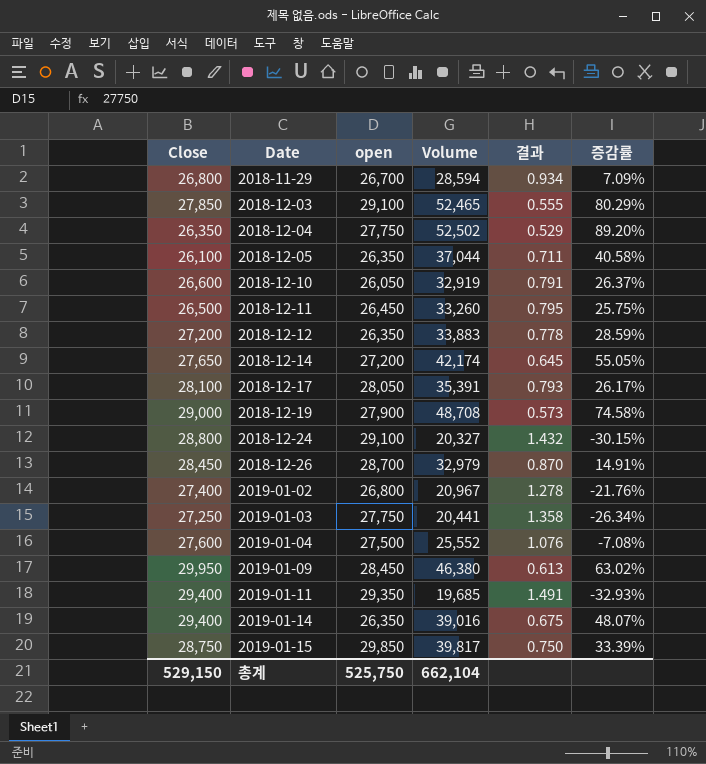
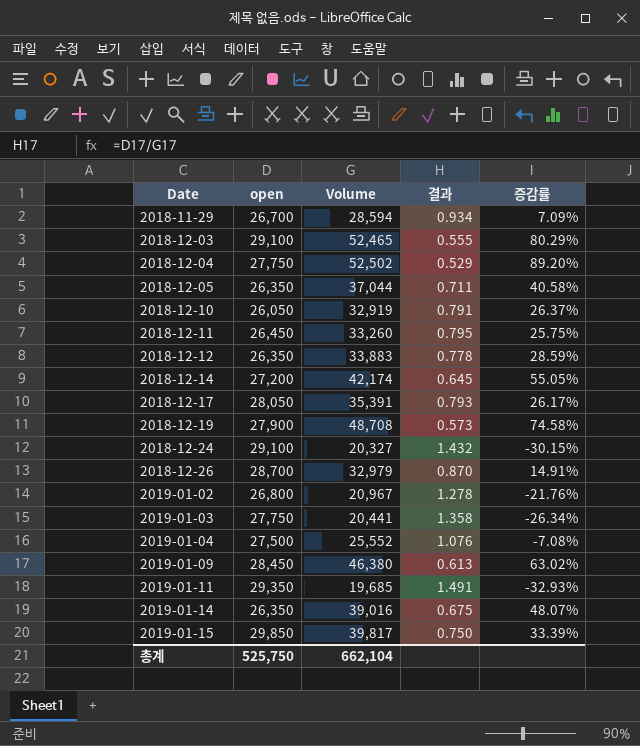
column Close | position: 1 -> none

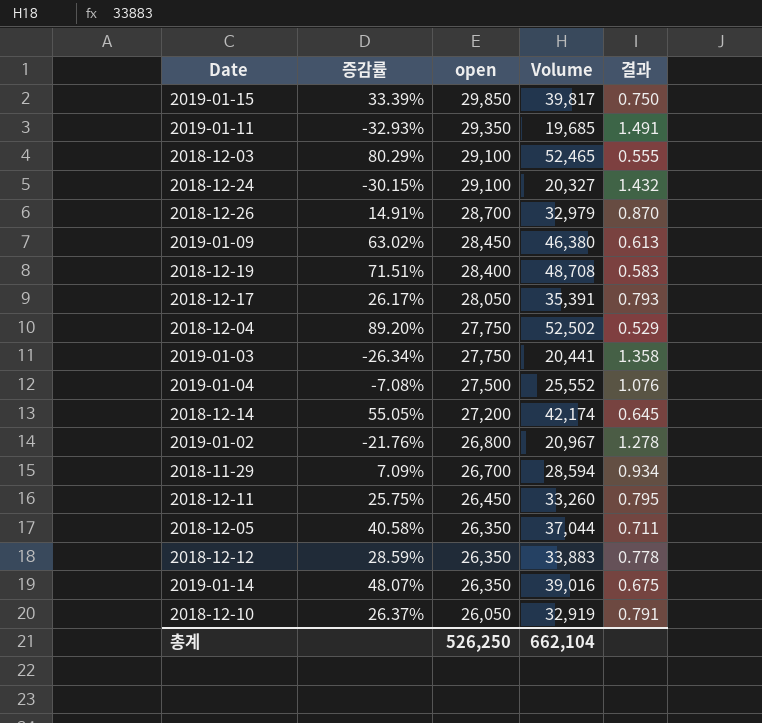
row order: Date ascending -> open descending
column 증감률 | position: 5 -> 2
2018-12-19 | 증감률: 74.58% -> 71.51%
2018-12-19 | open: 27,900 -> 28,400
2018-12-19 | 결과: 0.573 -> 0.583
총계 | open: 525,750 -> 526,250

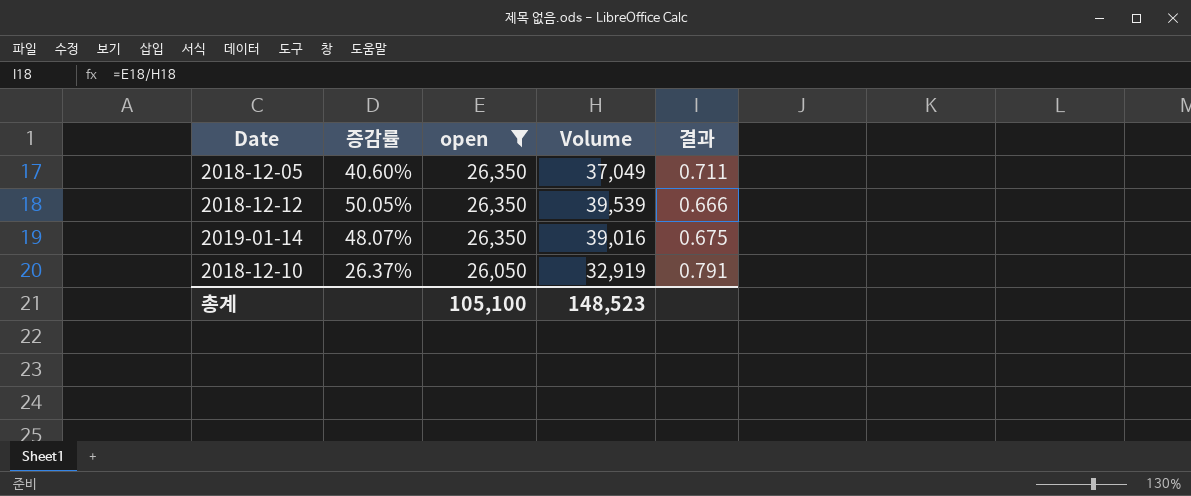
filter: none -> open <= 26,350
2018-12-05 | 증감률: 40.58% -> 40.60%
2018-12-05 | Volume: 37,044 -> 37,049
2018-12-12 | 증감률: 28.59% -> 50.05%
2018-12-12 | Volume: 33,883 -> 39,539
2018-12-12 | 결과: 0.778 -> 0.666
총계 | open: 526,250 -> 105,100
총계 | Volume: 662,104 -> 148,523

